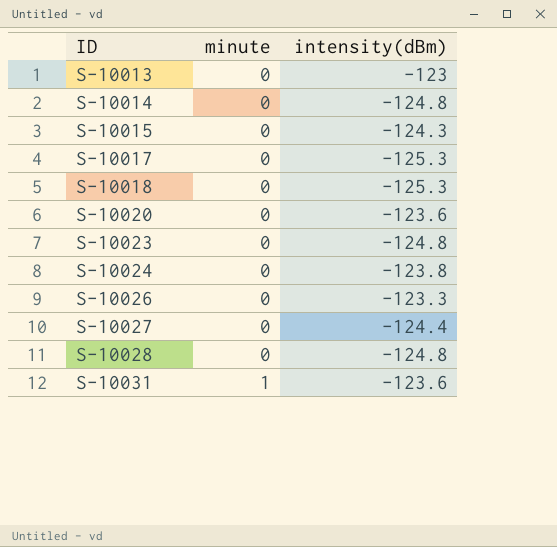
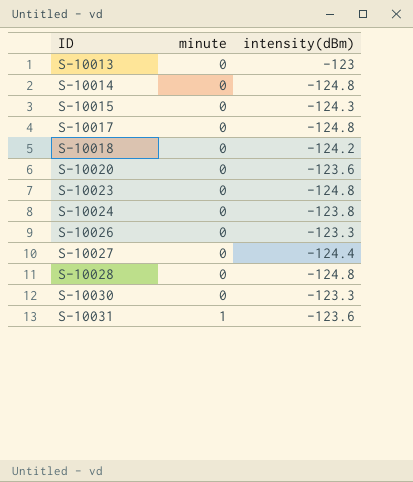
S-10017 | intensity(dBm): -125.3 -> -124.8
S-10018 | intensity(dBm): -125.3 -> -124.2
row S-10030: none -> 0 | -123.3

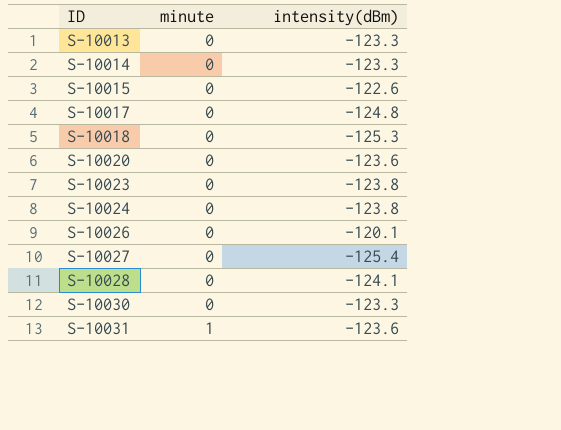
S-10013 | intensity(dBm): -123 -> -123.3
S-10014 | intensity(dBm): -124.8 -> -123.3
S-10015 | intensity(dBm): -124.3 -> -122.6
S-10018 | intensity(dBm): -124.2 -> -125.3
S-10023 | intensity(dBm): -124.8 -> -123.8
S-10026 | intensity(dBm): -123.3 -> -120.1
S-10027 | intensity(dBm): -124.4 -> -125.4
S-10028 | intensity(dBm): -124.8 -> -124.1

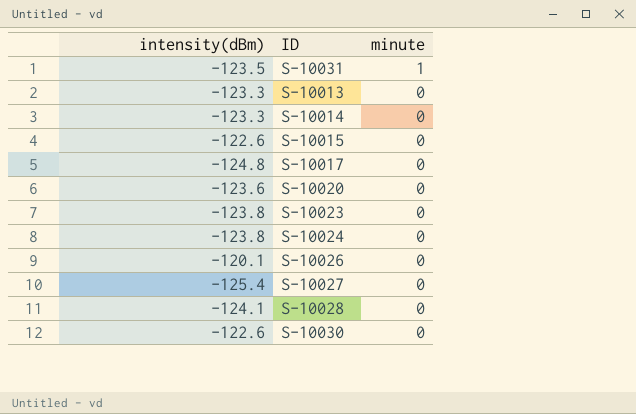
row order: ID ascending -> minute descending
column intensity(dBm) | position: 3 -> 1
row S-10018: 0 | -125.3 -> none
S-10031 | intensity(dBm): -123.6 -> -123.5
S-10030 | intensity(dBm): -123.3 -> -122.6

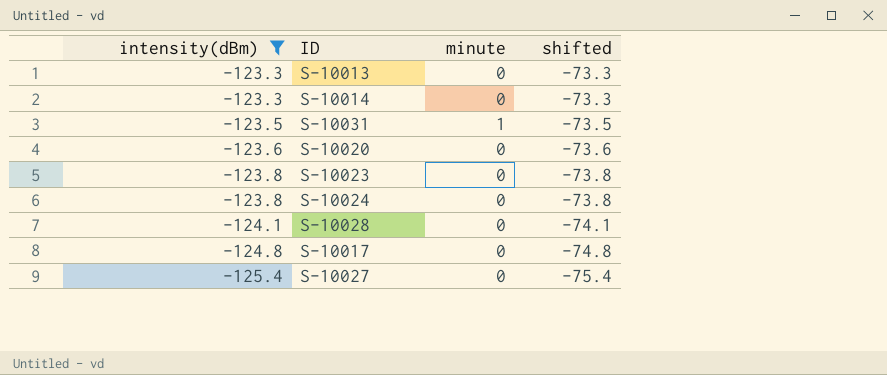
filter: none -> intensity(dBm) <= -123.3
row order: minute descending -> intensity(dBm) descending
column shifted | formula: none -> [intensity(dBm)] + 50

